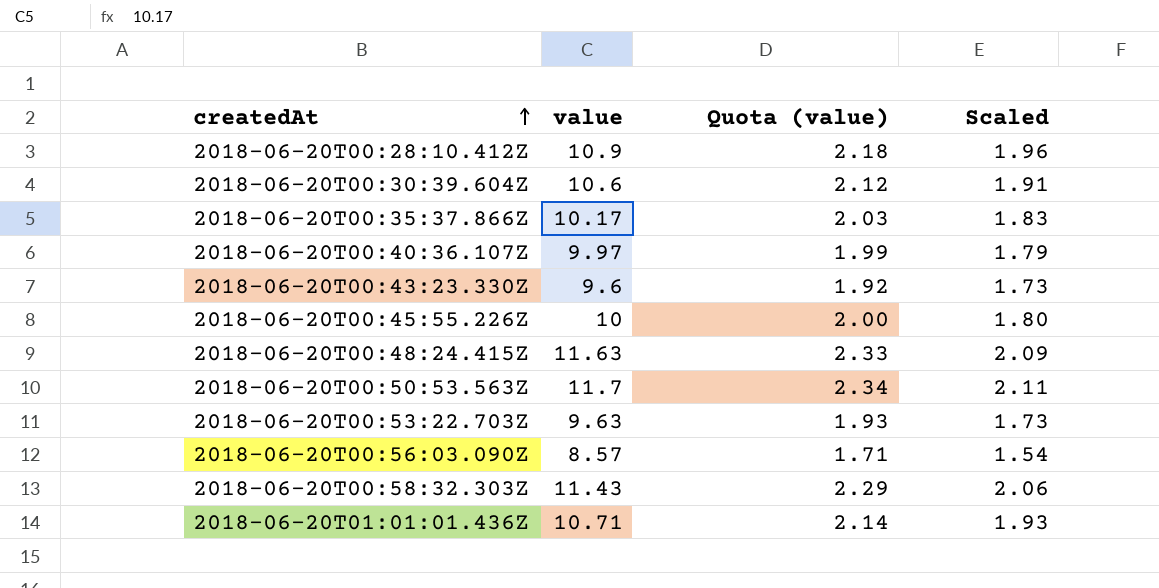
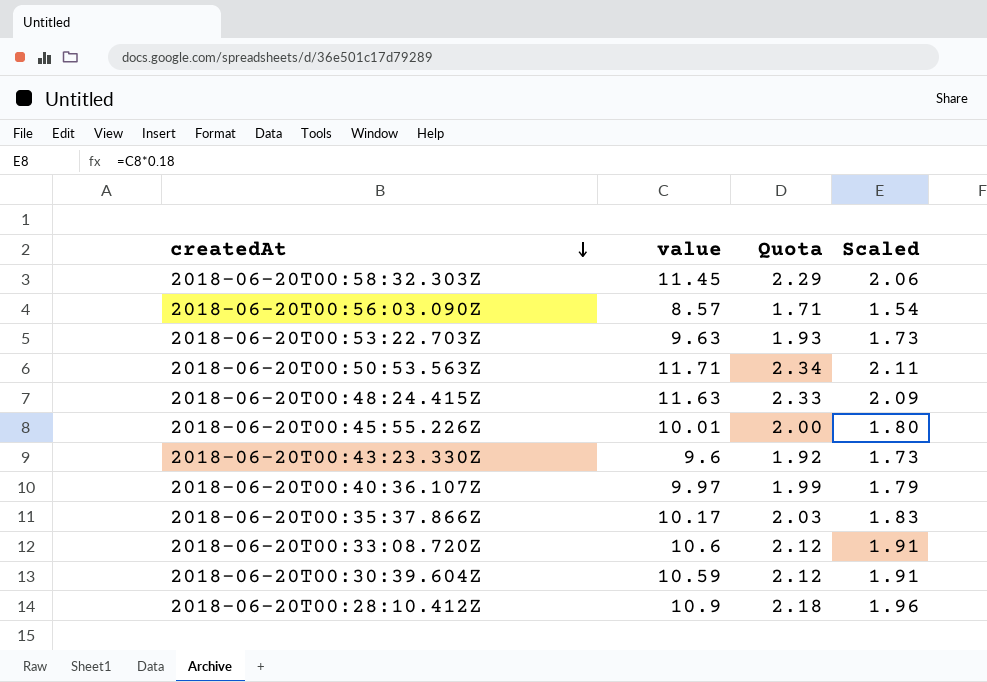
row order: createdAt ascending -> createdAt descending
column name: Quota (value) -> Quota
row 2018-06-20T01:01:01.436Z: 10.71 | 2.14 | 1.93 -> none
2018-06-20T00:58:32.303Z | value: 11.43 -> 11.45
2018-06-20T00:50:53.563Z | value: 11.7 -> 11.71
2018-06-20T00:45:55.226Z | value: 10 -> 10.01
row 2018-06-20T00:33:08.720Z: none -> 10.6 | 2.12 | 1.91
2018-06-20T00:30:39.604Z | value: 10.6 -> 10.59

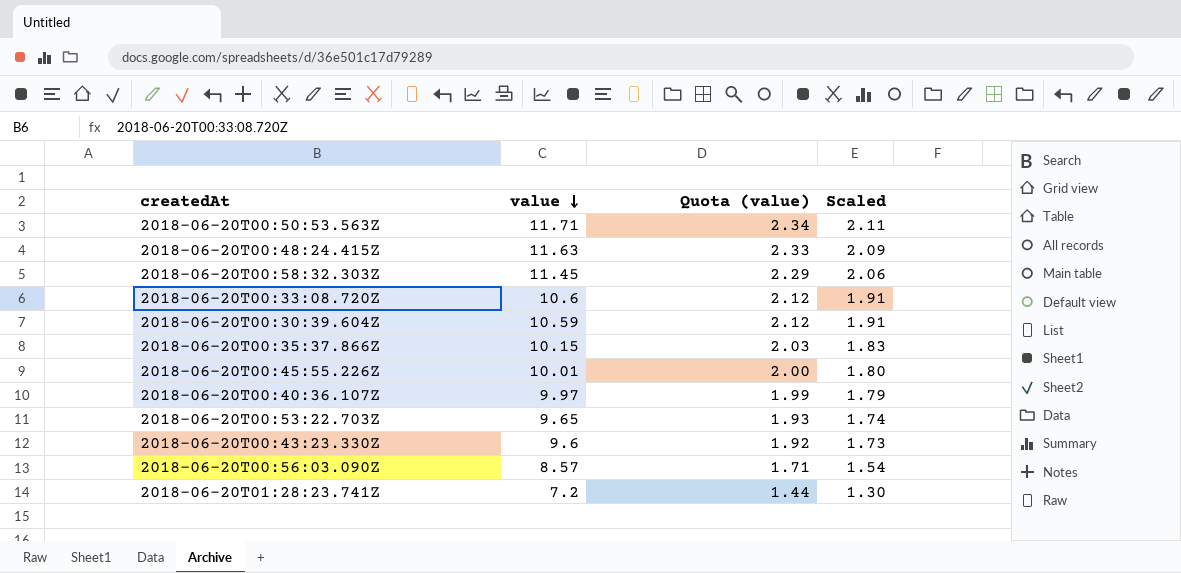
row order: createdAt descending -> value descending
column name: Quota -> Quota (value)
row 2018-06-20T00:28:10.412Z: 10.9 | 2.18 | 1.96 -> none
2018-06-20T00:35:37.866Z | value: 10.17 -> 10.15
2018-06-20T00:53:22.703Z | value: 9.63 -> 9.65
2018-06-20T00:53:22.703Z | Scaled: 1.73 -> 1.74
row 2018-06-20T01:28:23.741Z: none -> 7.2 | 1.44 | 1.30

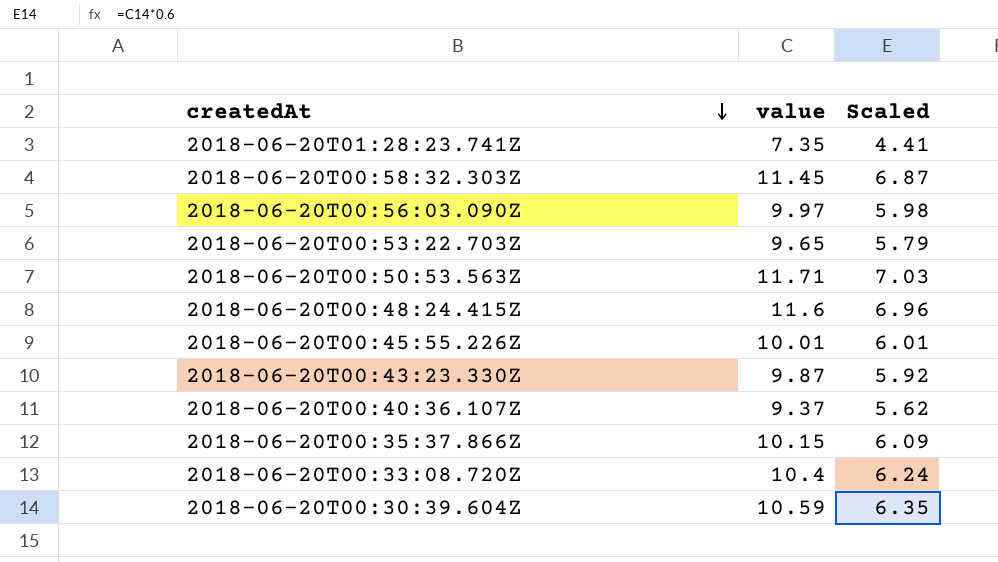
row order: value descending -> createdAt descending
column Quota (value) | formula: [value] * 0.2 -> none
column Scaled | formula: [value] * 0.18 -> [value] * 0.6
2018-06-20T01:28:23.741Z | value: 7.2 -> 7.35
2018-06-20T00:56:03.090Z | value: 8.57 -> 9.97
2018-06-20T00:48:24.415Z | value: 11.63 -> 11.6
2018-06-20T00:43:23.330Z | value: 9.6 -> 9.87
2018-06-20T00:40:36.107Z | value: 9.97 -> 9.37
2018-06-20T00:33:08.720Z | value: 10.6 -> 10.4

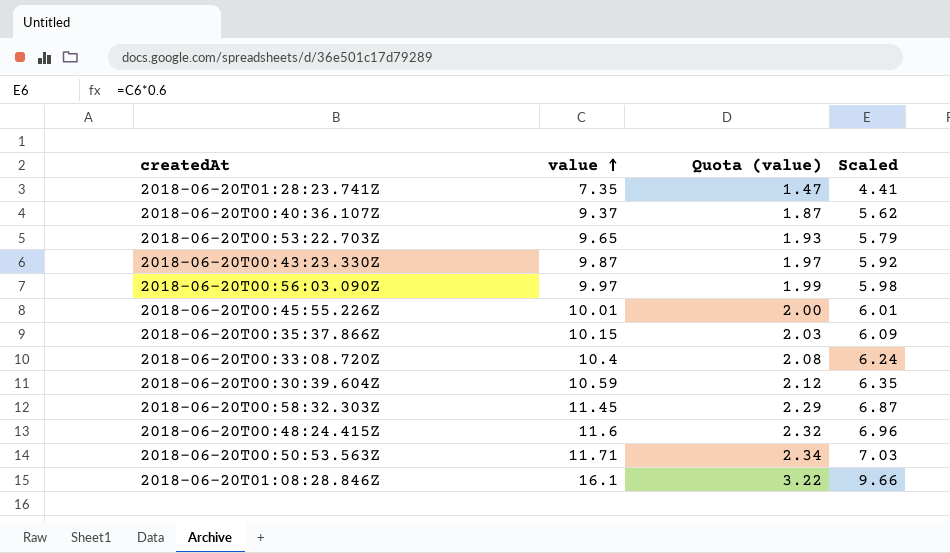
row order: createdAt descending -> value ascending
column Quota (value) | formula: none -> [value] * 0.2
row 2018-06-20T01:08:28.846Z: none -> 16.1 | 3.22 | 9.66

